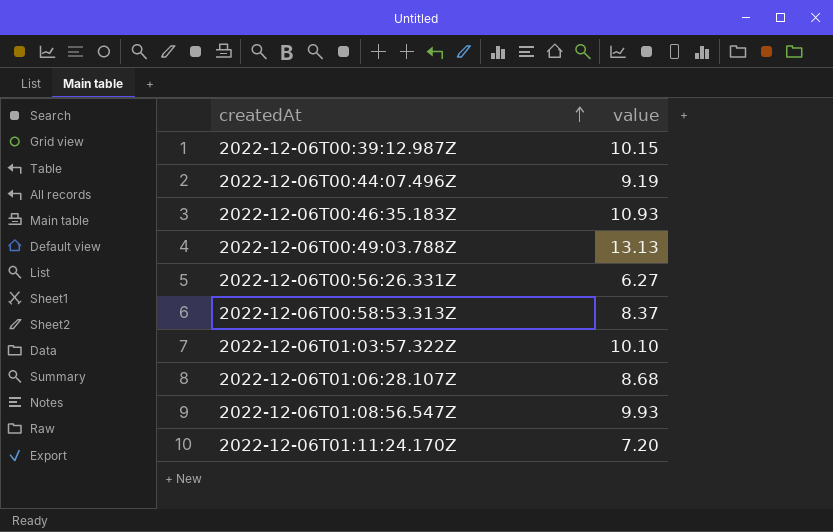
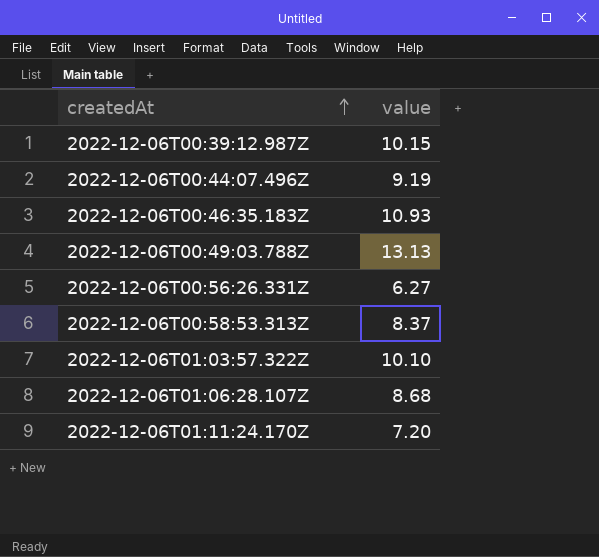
row 2022-12-06T01:08:56.547Z: 9.93 -> none

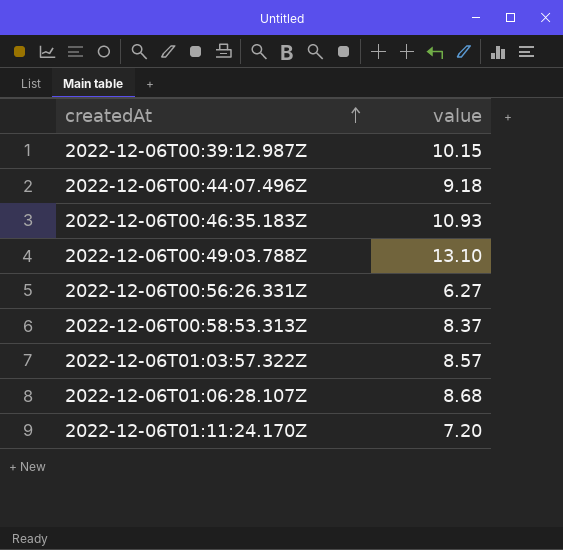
2022-12-06T00:44:07.496Z | value: 9.19 -> 9.18
2022-12-06T00:49:03.788Z | value: 13.13 -> 13.10
2022-12-06T01:03:57.322Z | value: 10.10 -> 8.57

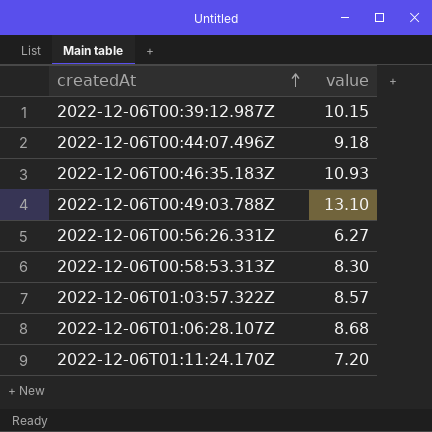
2022-12-06T00:58:53.313Z | value: 8.37 -> 8.30

